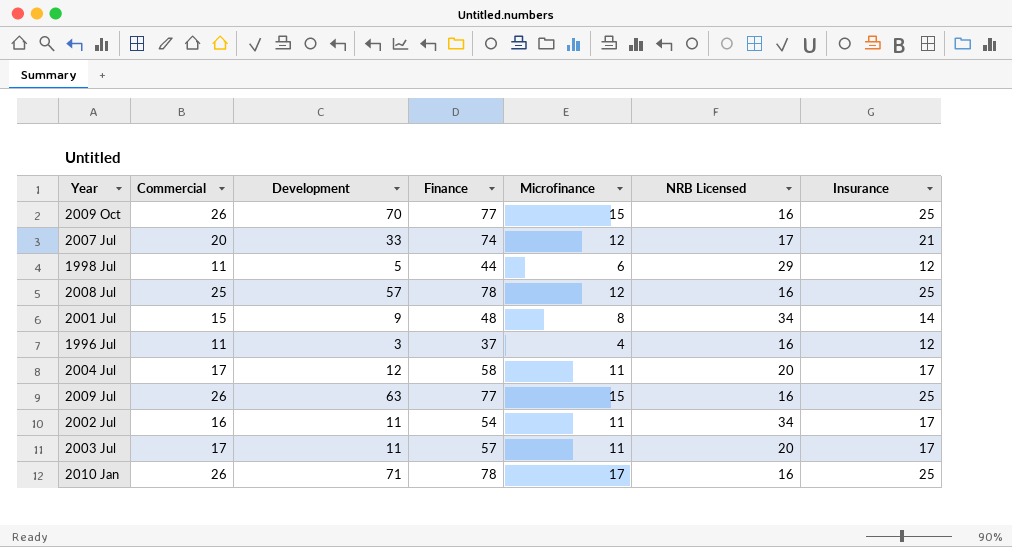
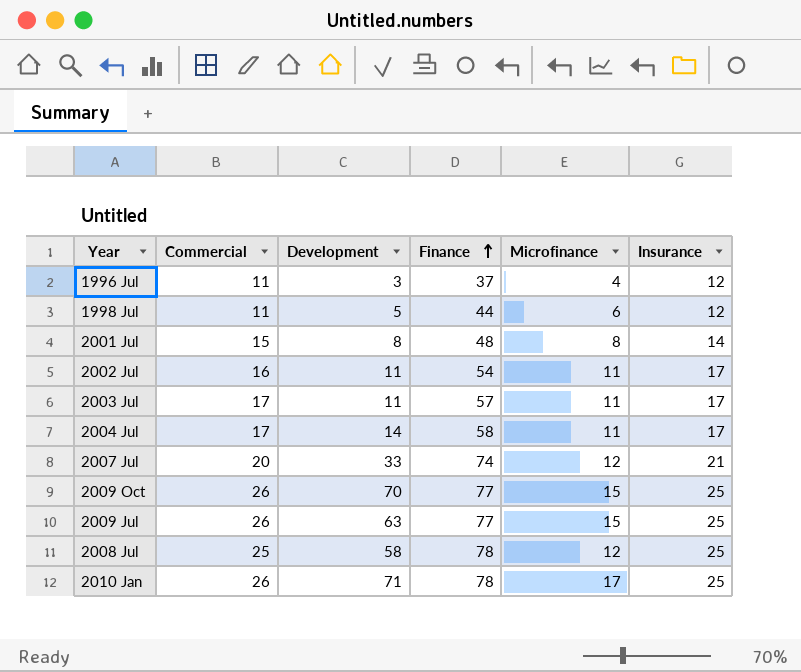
row order: none -> Finance ascending
column NRB Licensed | position: 6 -> none
2001 Jul | Development: 9 -> 8
2004 Jul | Development: 12 -> 14
2008 Jul | Development: 57 -> 58

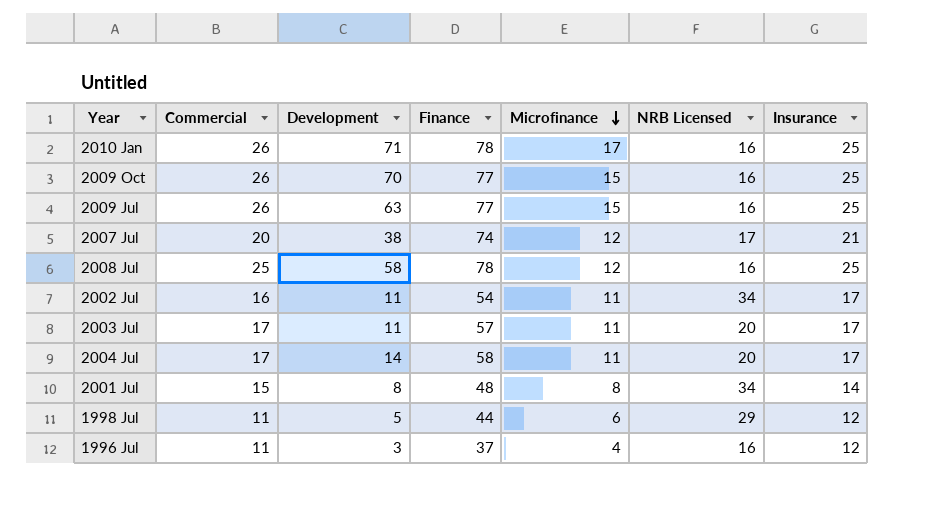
row order: Finance ascending -> Microfinance descending
column NRB Licensed | position: none -> 6
2007 Jul | Development: 33 -> 38

